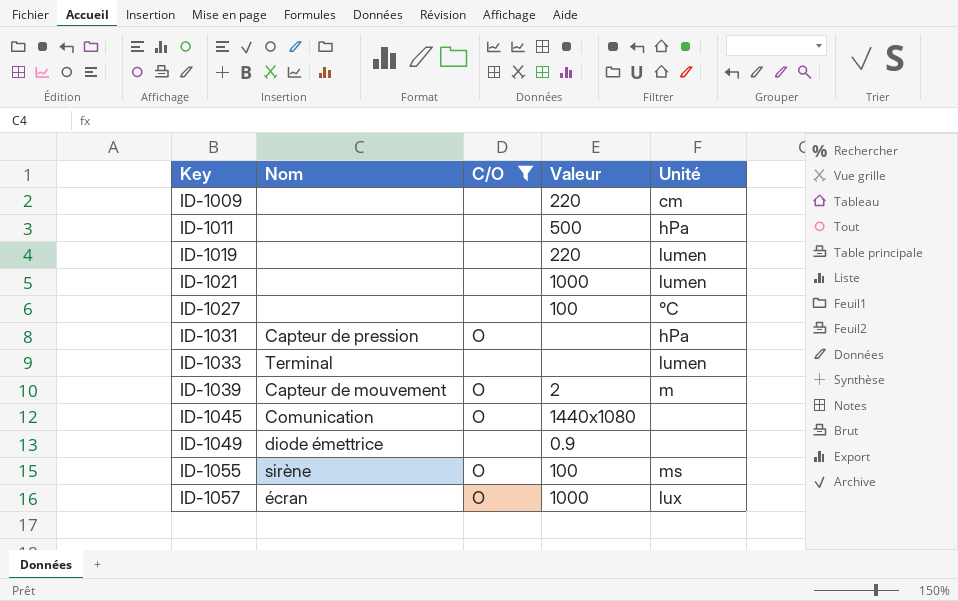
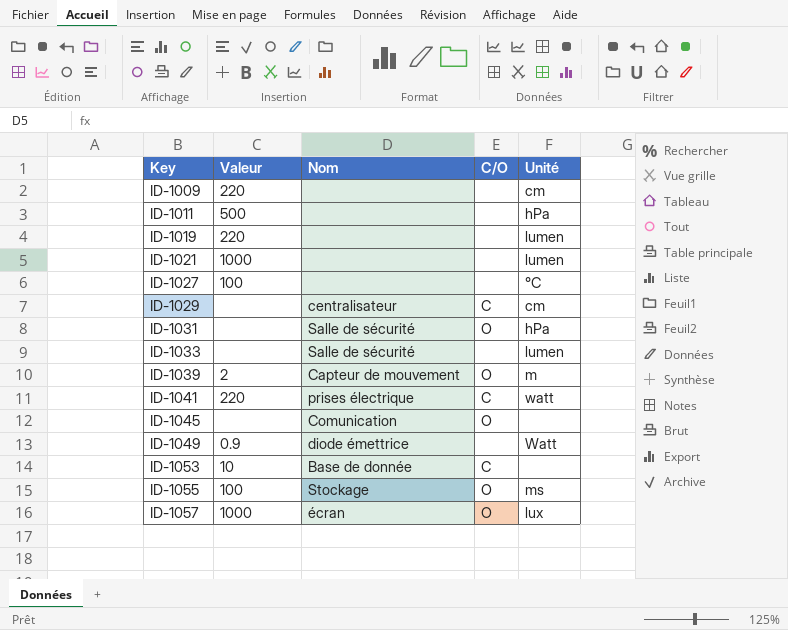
filter: C/O != C -> none
column Valeur | position: 4 -> 2
ID-1031 | Nom: Capteur de pression -> Salle de sécurité
ID-1033 | Nom: Terminal -> Salle de sécurité
ID-1045 | Valeur: 1440x1080 -> none
ID-1049 | Unité: none -> Watt
ID-1055 | Nom: sirène -> Stockage

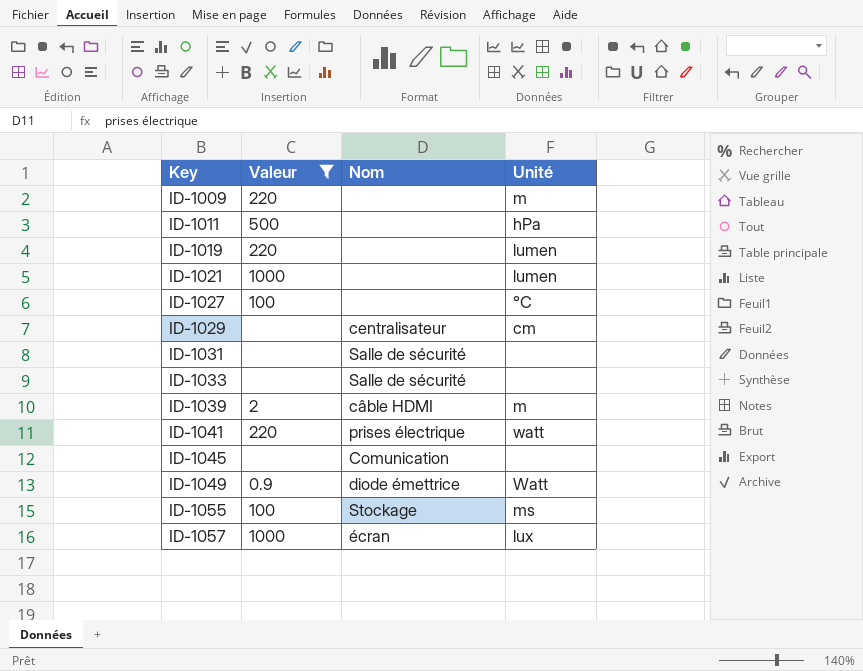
filter: none -> Valeur != 10
column C/O | position: 4 -> none
ID-1009 | Unité: cm -> m
ID-1031 | Unité: hPa -> none
ID-1033 | Unité: lumen -> none
ID-1039 | Nom: Capteur de mouvement -> câble HDMI

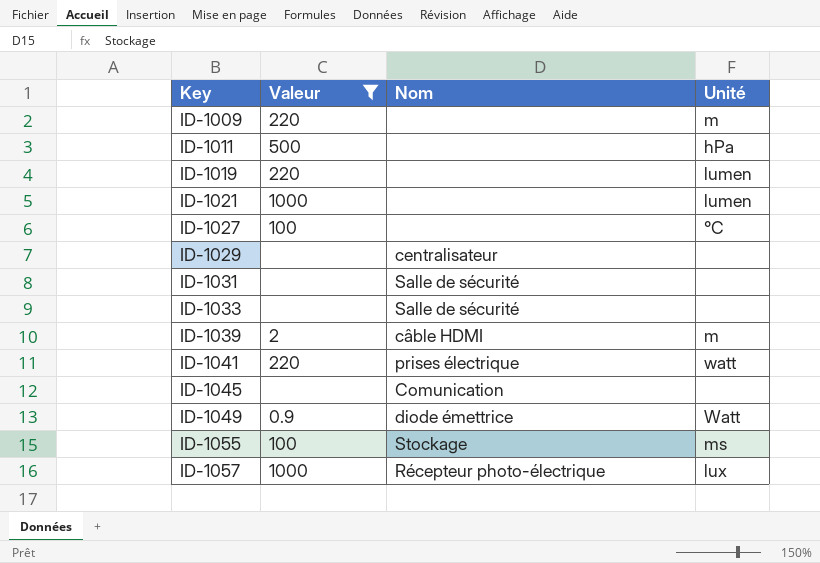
ID-1029 | Unité: cm -> none
ID-1057 | Nom: écran -> Récepteur photo-électrique

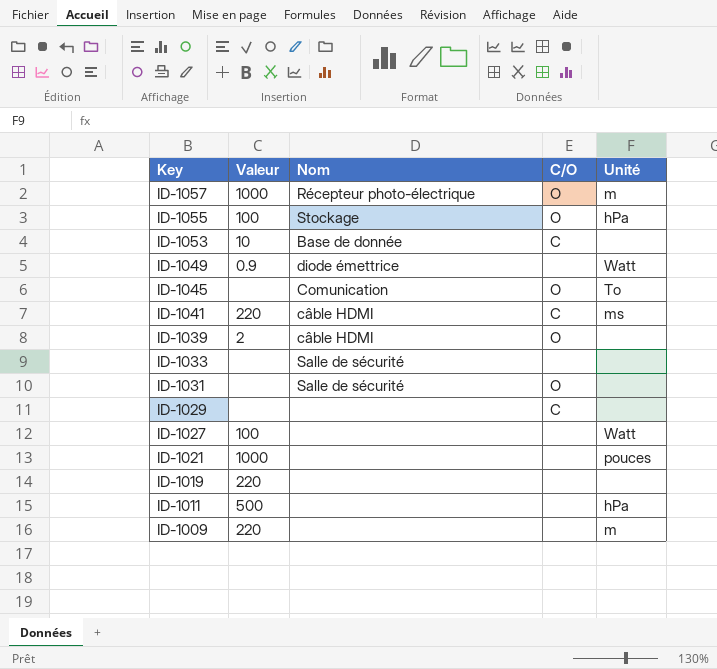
filter: Valeur != 10 -> none
row order: Key ascending -> Key descending
column C/O | position: none -> 4
ID-1057 | Unité: lux -> m
ID-1055 | Unité: ms -> hPa
ID-1045 | Unité: none -> To
ID-1041 | Nom: prises électrique -> câble HDMI
ID-1041 | Unité: watt -> ms
ID-1039 | Unité: m -> none
ID-1029 | Nom: centralisateur -> none
ID-1027 | Unité: °C -> Watt
ID-1021 | Unité: lumen -> pouces
ID-1019 | Unité: lumen -> none

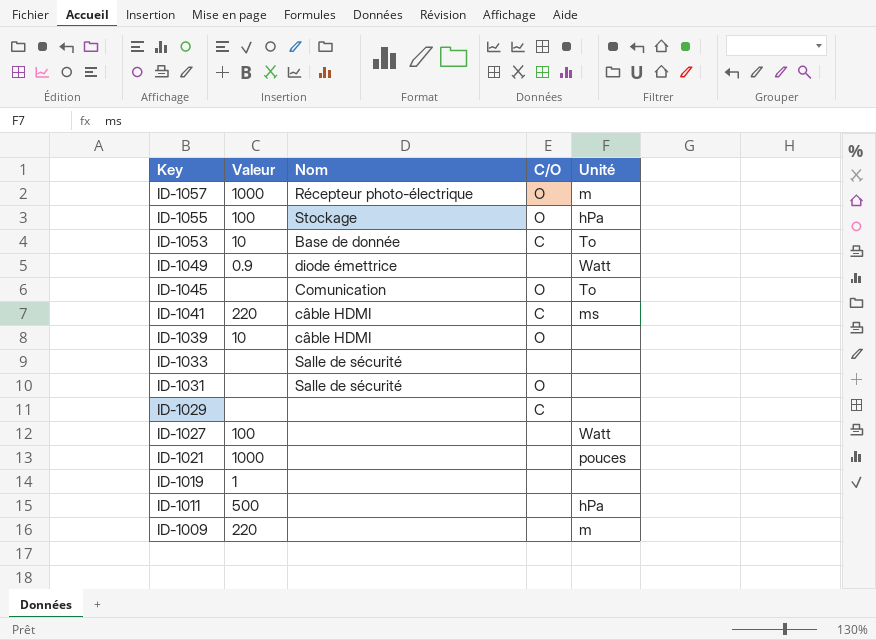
ID-1053 | Unité: none -> To
ID-1039 | Valeur: 2 -> 10
ID-1019 | Valeur: 220 -> 1

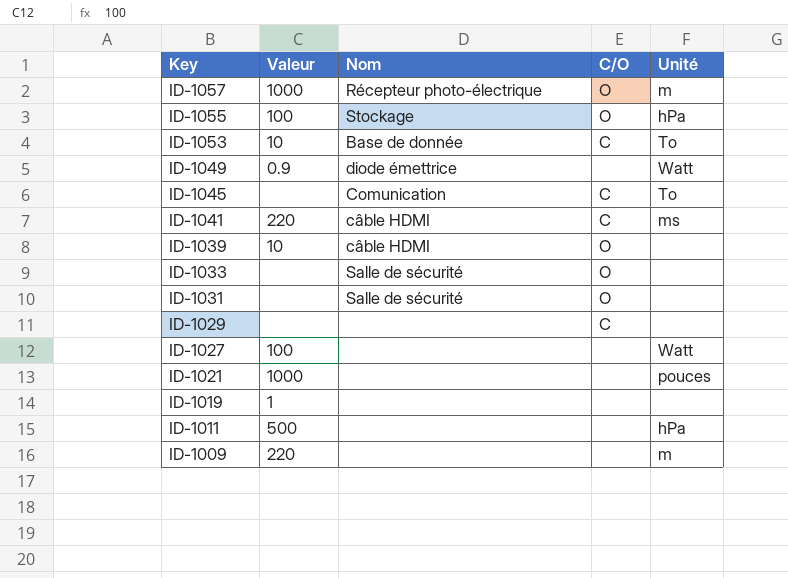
ID-1045 | C/O: O -> C
ID-1033 | C/O: none -> O

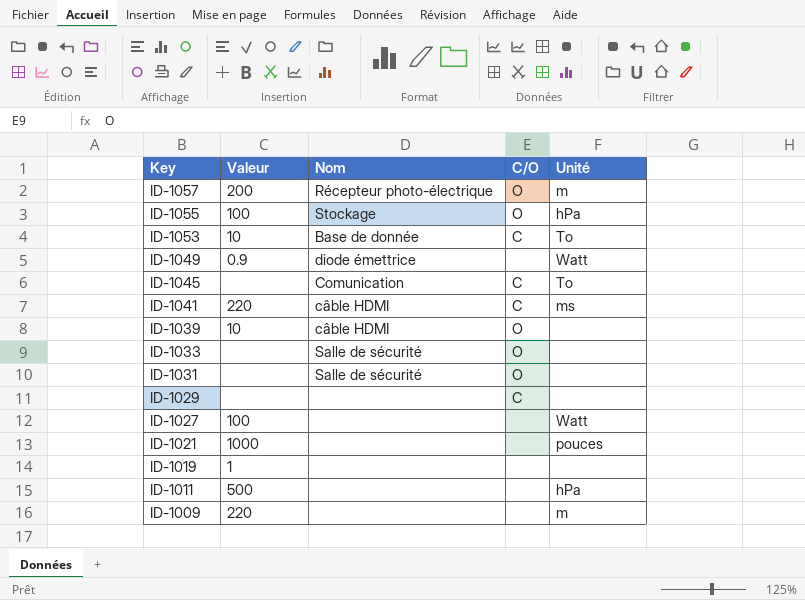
ID-1057 | Valeur: 1000 -> 200

